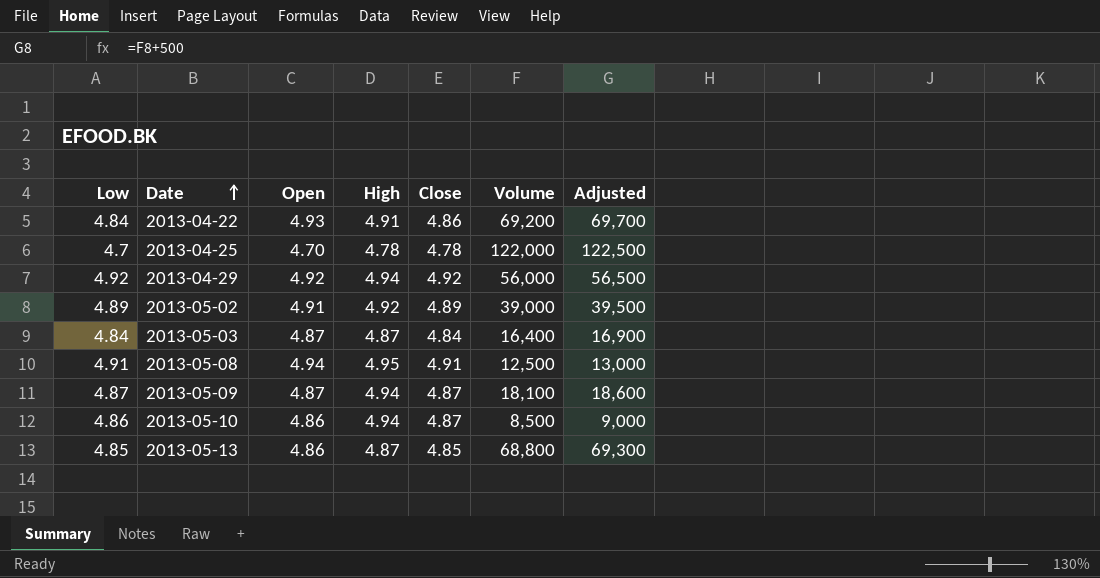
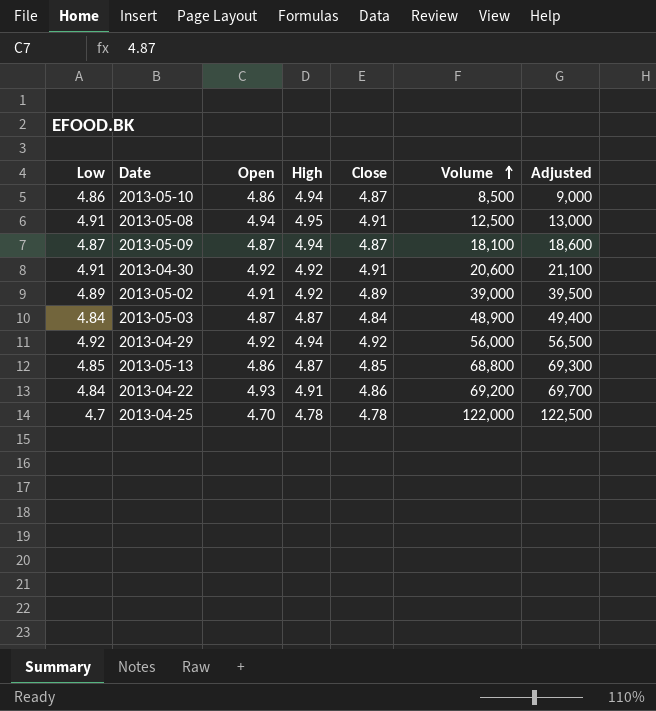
row order: Date ascending -> Volume ascending
row 2013-04-30: none -> 4.91 | 4.92 | 4.92 | 4.91 | 20,600 | 21,100
2013-05-03 | Volume: 16,400 -> 48,900
2013-05-03 | Adjusted: 16,900 -> 49,400

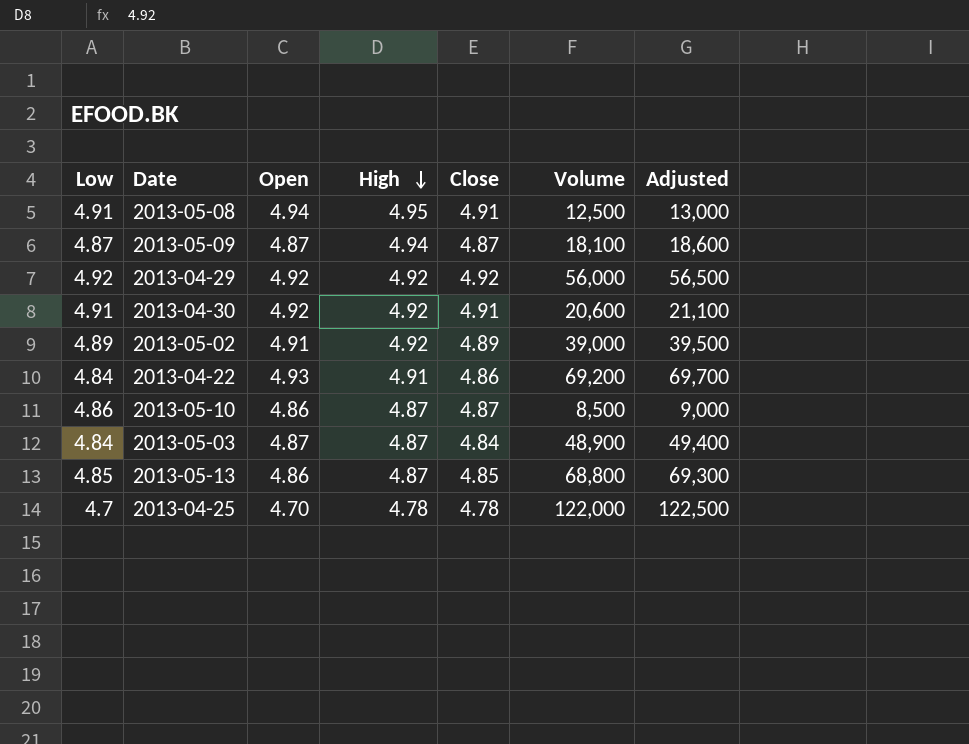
row order: Volume ascending -> High descending
2013-04-29 | High: 4.94 -> 4.92
2013-05-10 | High: 4.94 -> 4.87

